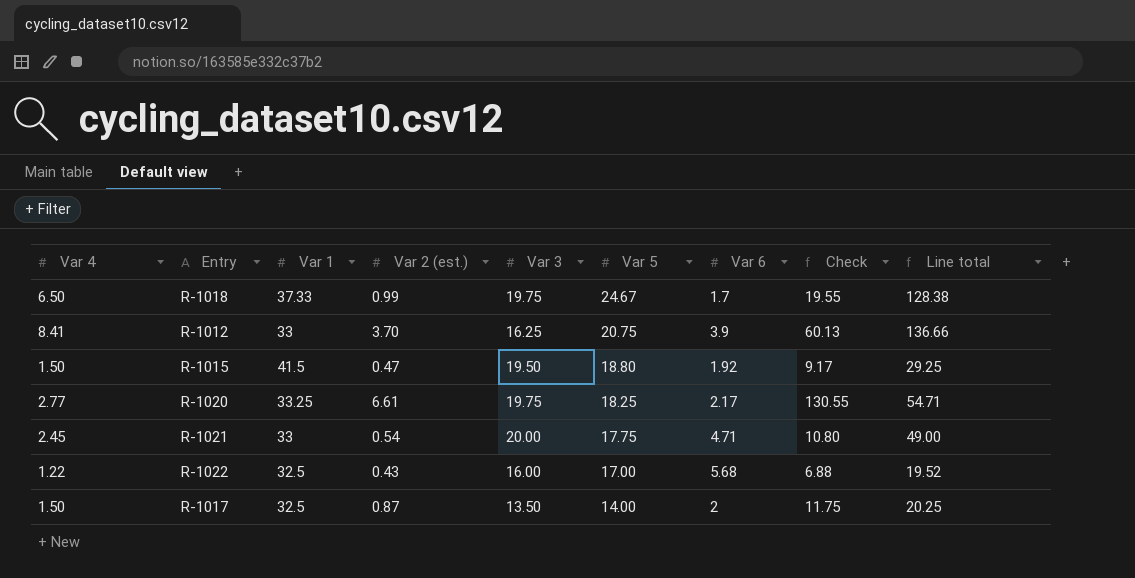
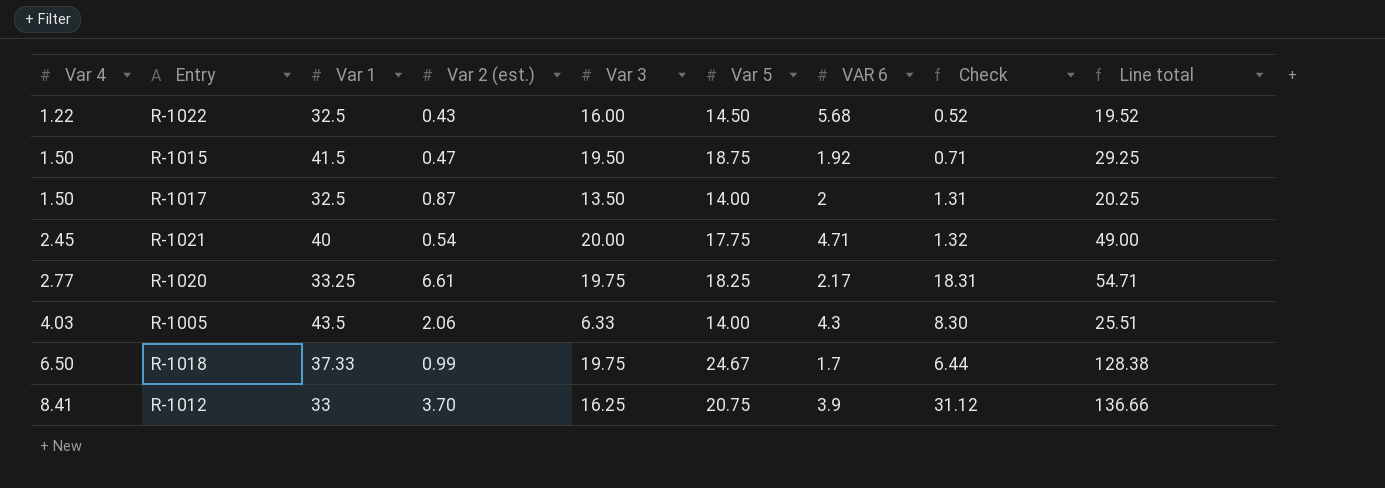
row order: Var 5 descending -> Var 4 ascending
column name: Var 6 -> VAR 6
column Check | formula: [Var 2 (est.)] * [Var 3] -> [Var 4] * [Var 2 (est.)]
R-1022 | Var 5: 17.00 -> 14.50
R-1015 | Var 5: 18.80 -> 18.75
R-1021 | Var 1: 33 -> 40
row R-1005: none -> 4.03 | 43.5 | 2.06 | 6.33 | 14.00 | 4.3 | 8.30 | 25.51

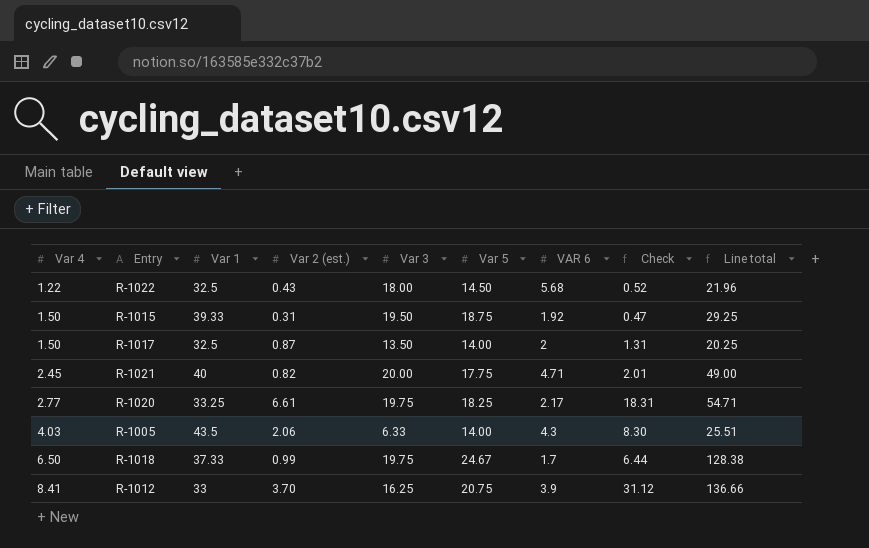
R-1022 | Var 3: 16.00 -> 18.00
R-1022 | Line total: 19.52 -> 21.96
R-1015 | Var 1: 41.5 -> 39.33
R-1015 | Var 2 (est.): 0.47 -> 0.31
R-1015 | Check: 0.71 -> 0.47
R-1021 | Var 2 (est.): 0.54 -> 0.82
R-1021 | Check: 1.32 -> 2.01

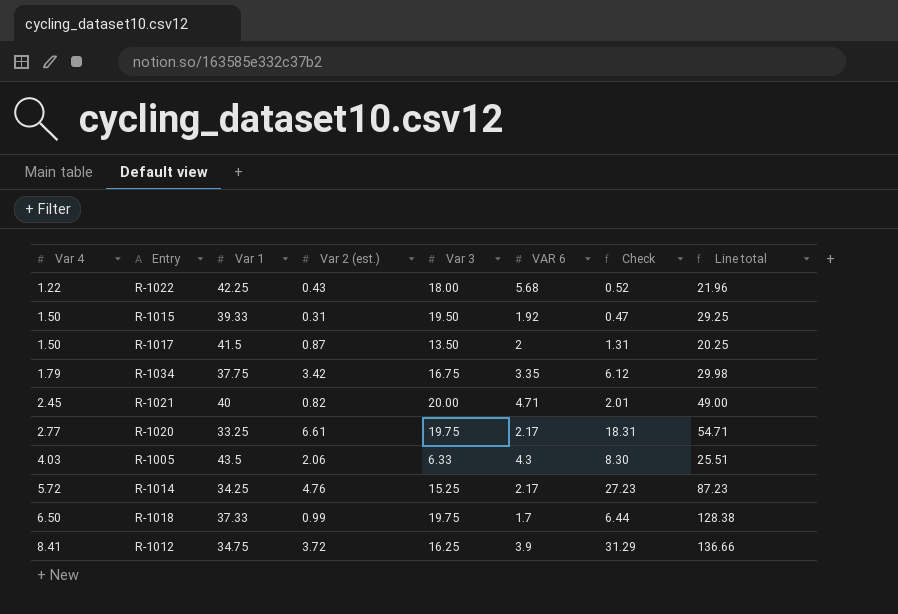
column Var 5 | position: 6 -> none
R-1022 | Var 1: 32.5 -> 42.25
R-1017 | Var 1: 32.5 -> 41.5
row R-1034: none -> 1.79 | 37.75 | 3.42 | 16.75 | 3.35 | 6.12 | 29.98
row R-1014: none -> 5.72 | 34.25 | 4.76 | 15.25 | 2.17 | 27.23 | 87.23
R-1012 | Var 1: 33 -> 34.75
R-1012 | Var 2 (est.): 3.70 -> 3.72
R-1012 | Check: 31.12 -> 31.29

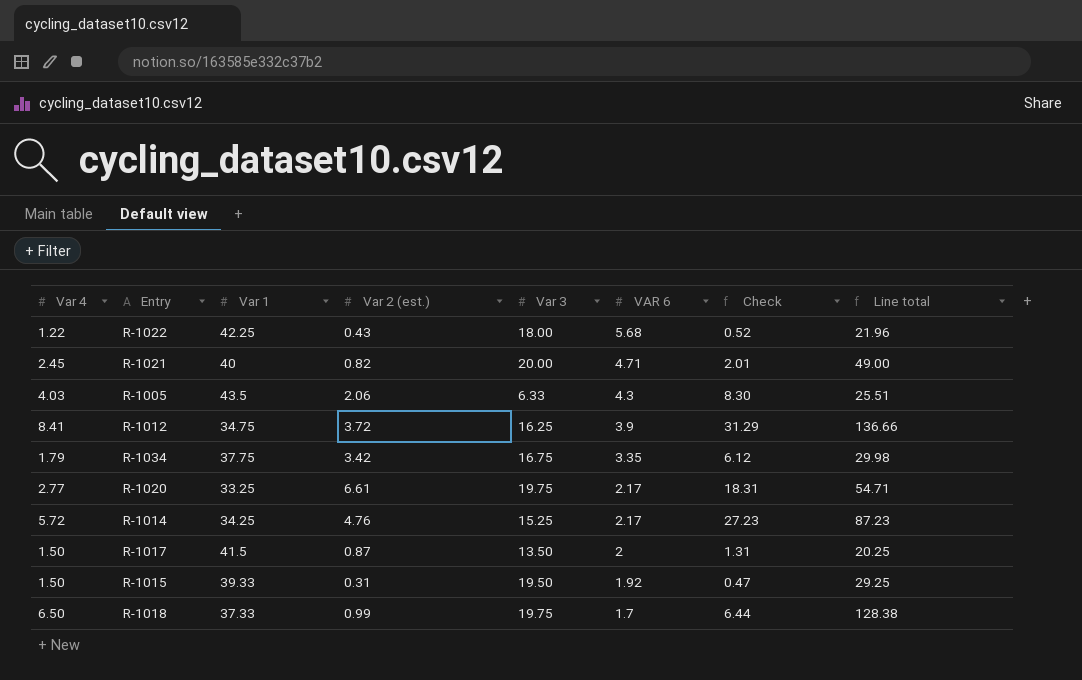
row order: Var 4 ascending -> VAR 6 descending

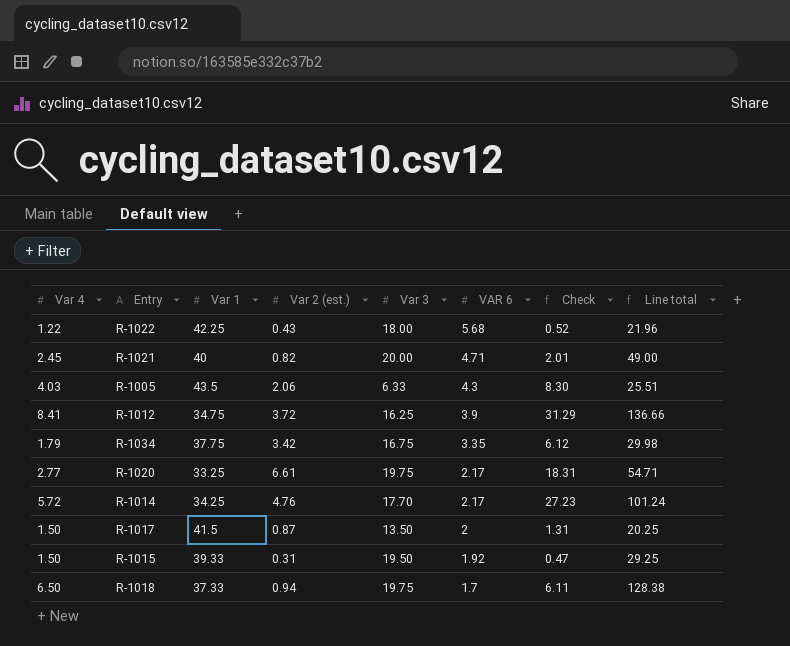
R-1014 | Var 3: 15.25 -> 17.70
R-1014 | Line total: 87.23 -> 101.24
R-1018 | Var 2 (est.): 0.99 -> 0.94
R-1018 | Check: 6.44 -> 6.11

